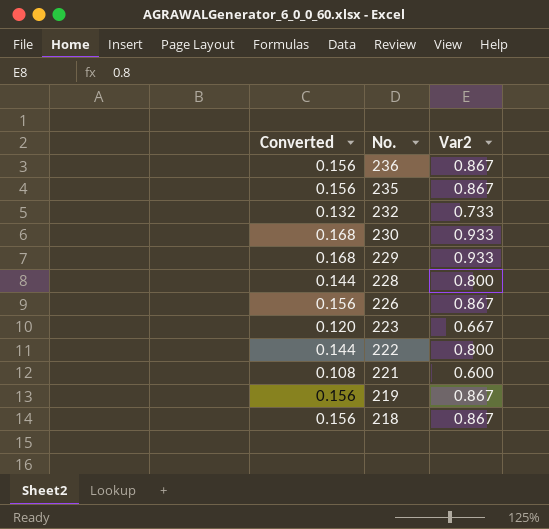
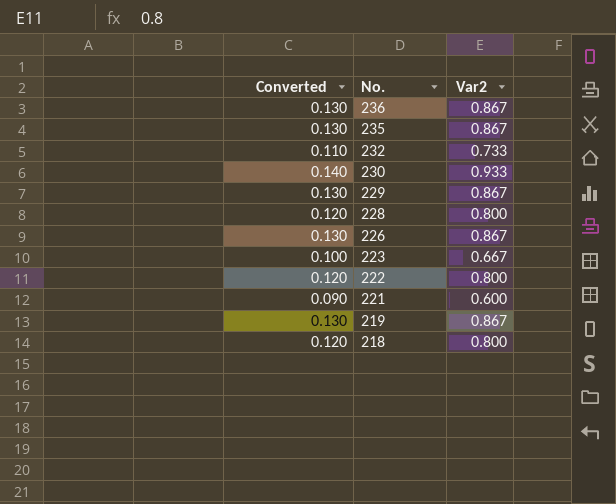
column Converted | formula: [Var2] * 0.18 -> [Var2] * 0.15
229 | Var2: 0.933 -> 0.867
218 | Var2: 0.867 -> 0.800

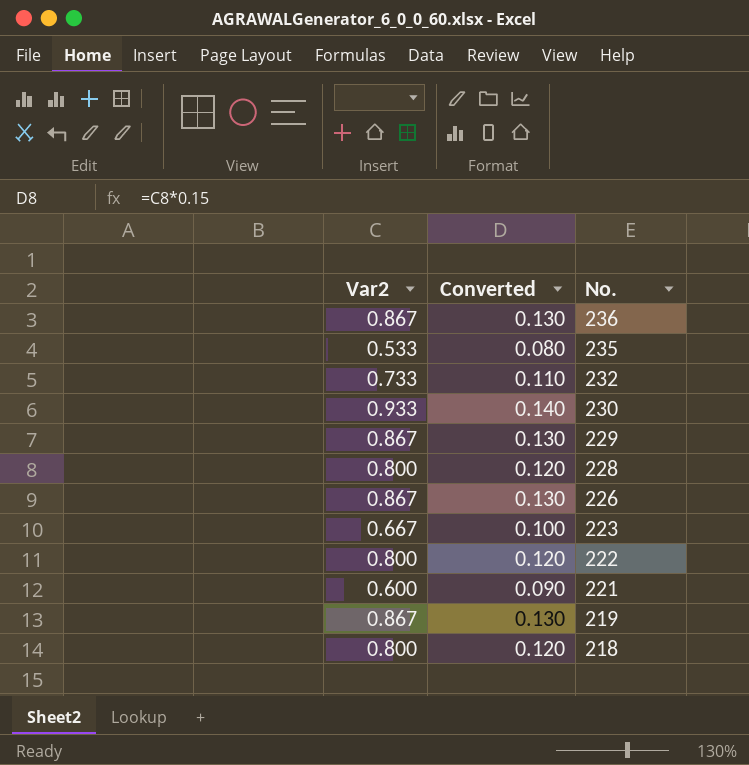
column Var2 | position: 3 -> 1
235 | Var2: 0.867 -> 0.533
235 | Converted: 0.130 -> 0.080

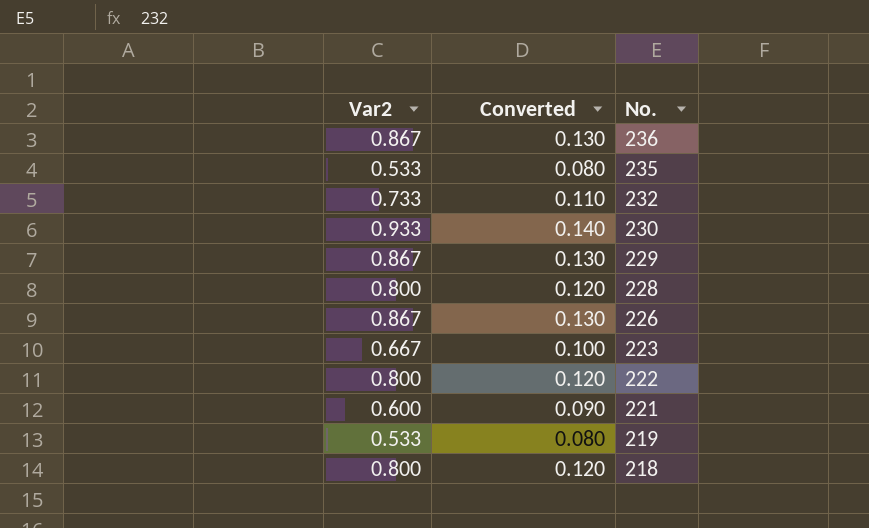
219 | Var2: 0.867 -> 0.533
219 | Converted: 0.130 -> 0.080

